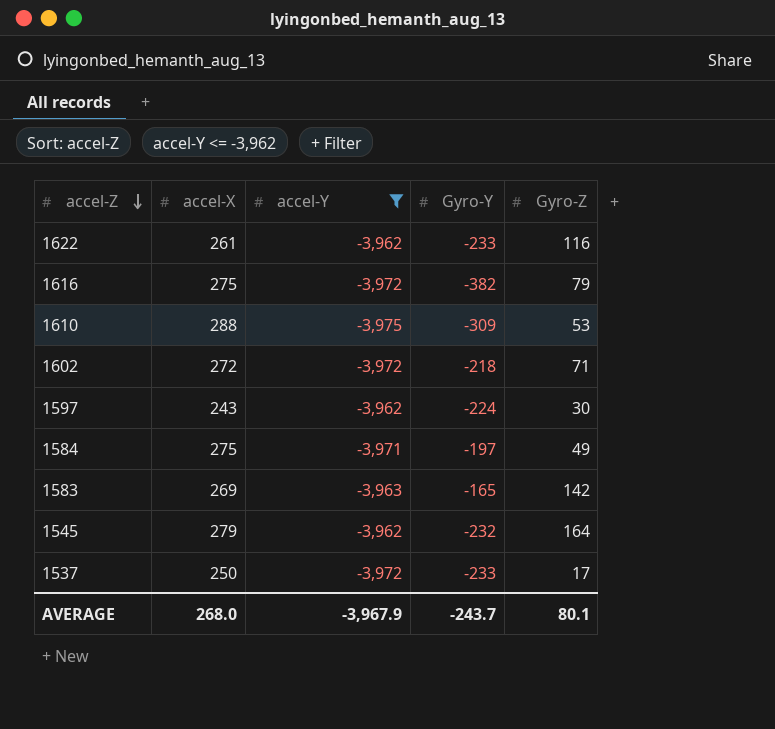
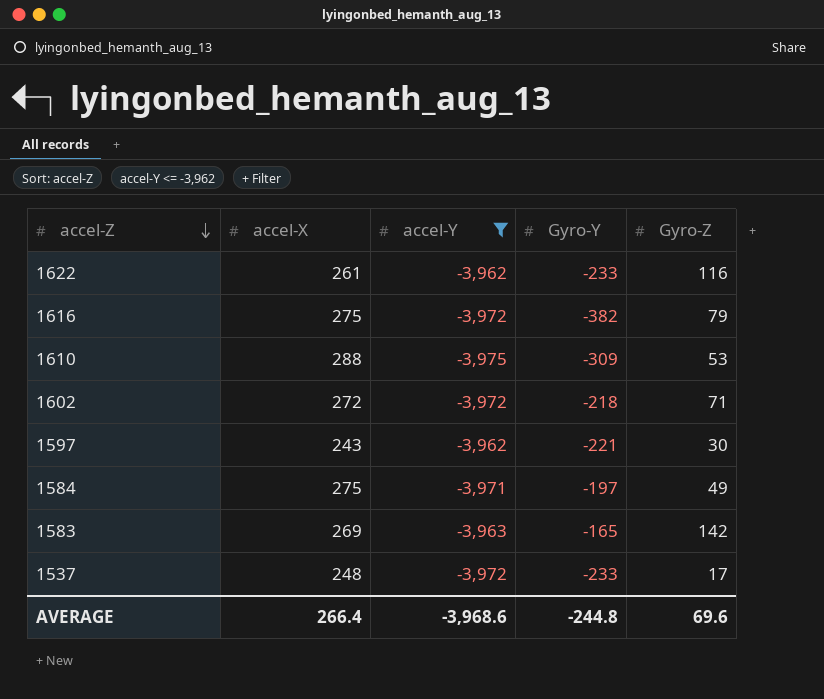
row 1545: 279 | -3,962 | -232 | 164 -> none
1597 | Gyro-Y: -224 -> -221
1537 | accel-X: 250 -> 248
AVERAGE | accel-X: 268.0 -> 266.4
AVERAGE | accel-Y: -3,967.9 -> -3,968.6
AVERAGE | Gyro-Y: -243.7 -> -244.8
AVERAGE | Gyro-Z: 80.1 -> 69.6

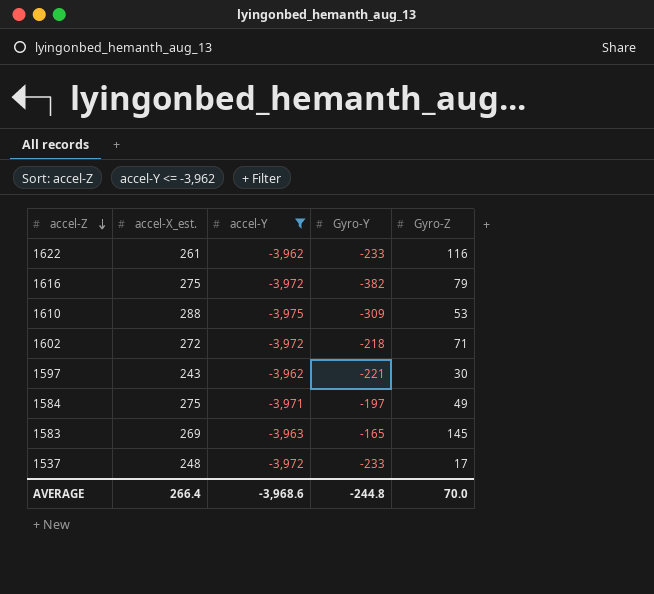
column name: accel-X -> accel-X_est.
1583 | Gyro-Z: 142 -> 145
AVERAGE | Gyro-Z: 69.6 -> 70.0

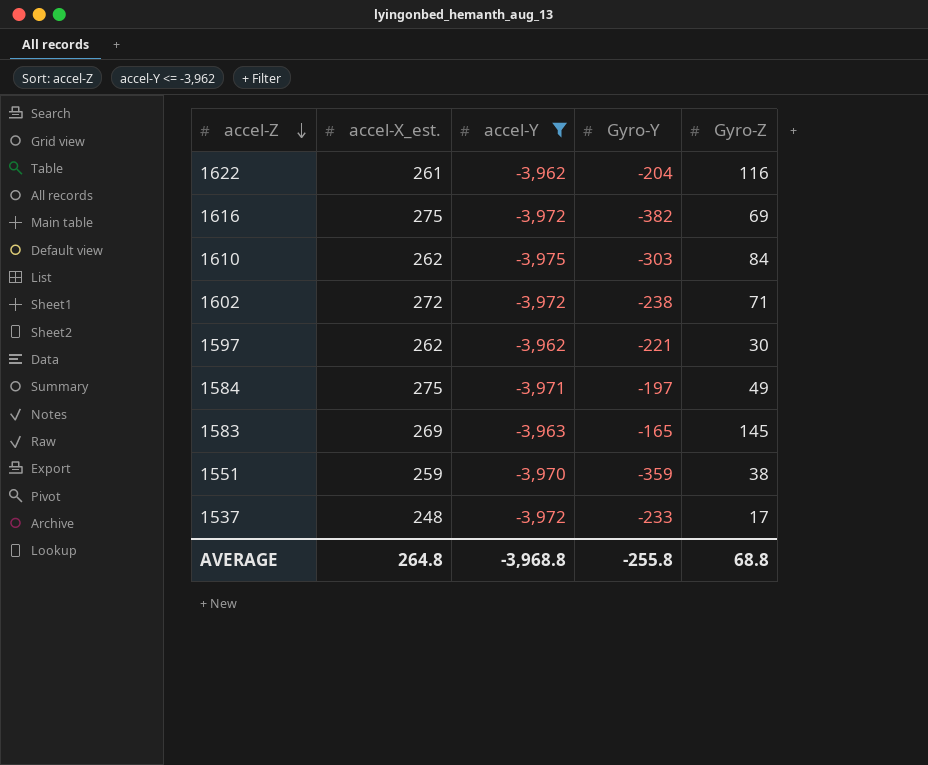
1622 | Gyro-Y: -233 -> -204
1616 | Gyro-Z: 79 -> 69
1610 | accel-X_est.: 288 -> 262
1610 | Gyro-Y: -309 -> -303
1610 | Gyro-Z: 53 -> 84
1602 | Gyro-Y: -218 -> -238
1597 | accel-X_est.: 243 -> 262
row 1551: none -> 259 | -3,970 | -359 | 38
AVERAGE | accel-X_est.: 266.4 -> 264.8
AVERAGE | accel-Y: -3,968.6 -> -3,968.8
AVERAGE | Gyro-Y: -244.8 -> -255.8
AVERAGE | Gyro-Z: 70.0 -> 68.8

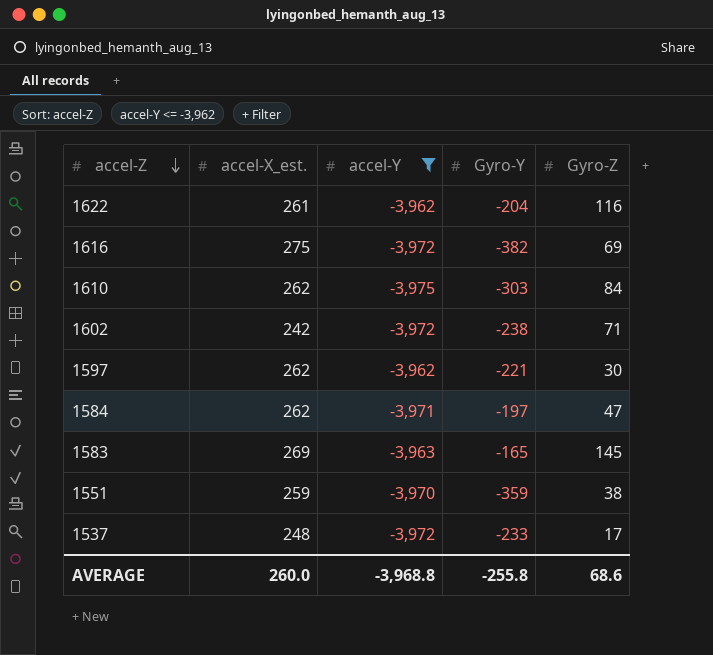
1602 | accel-X_est.: 272 -> 242
1584 | accel-X_est.: 275 -> 262
1584 | Gyro-Z: 49 -> 47
AVERAGE | accel-X_est.: 264.8 -> 260.0
AVERAGE | Gyro-Z: 68.8 -> 68.6

